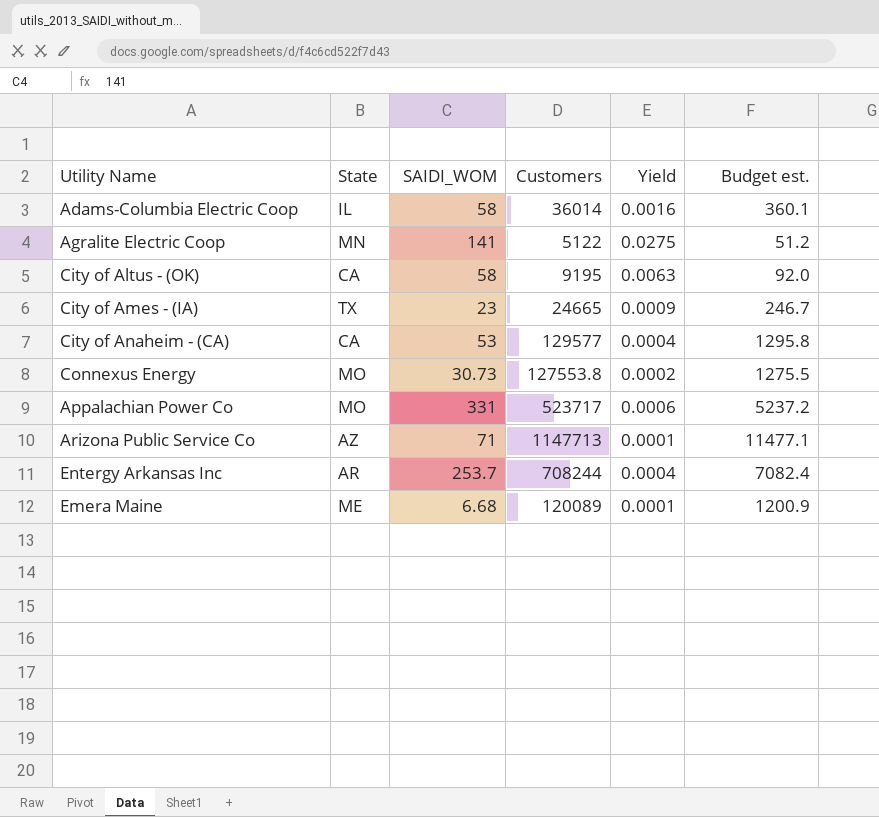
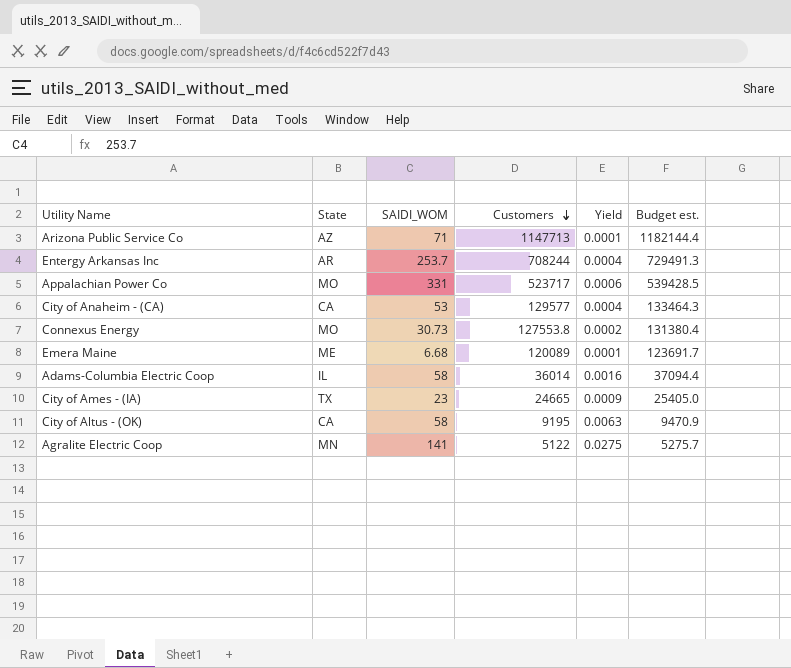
row order: none -> Customers descending
column Budget est. | formula: [Customers] * 0.01 -> [Customers] * 1.03

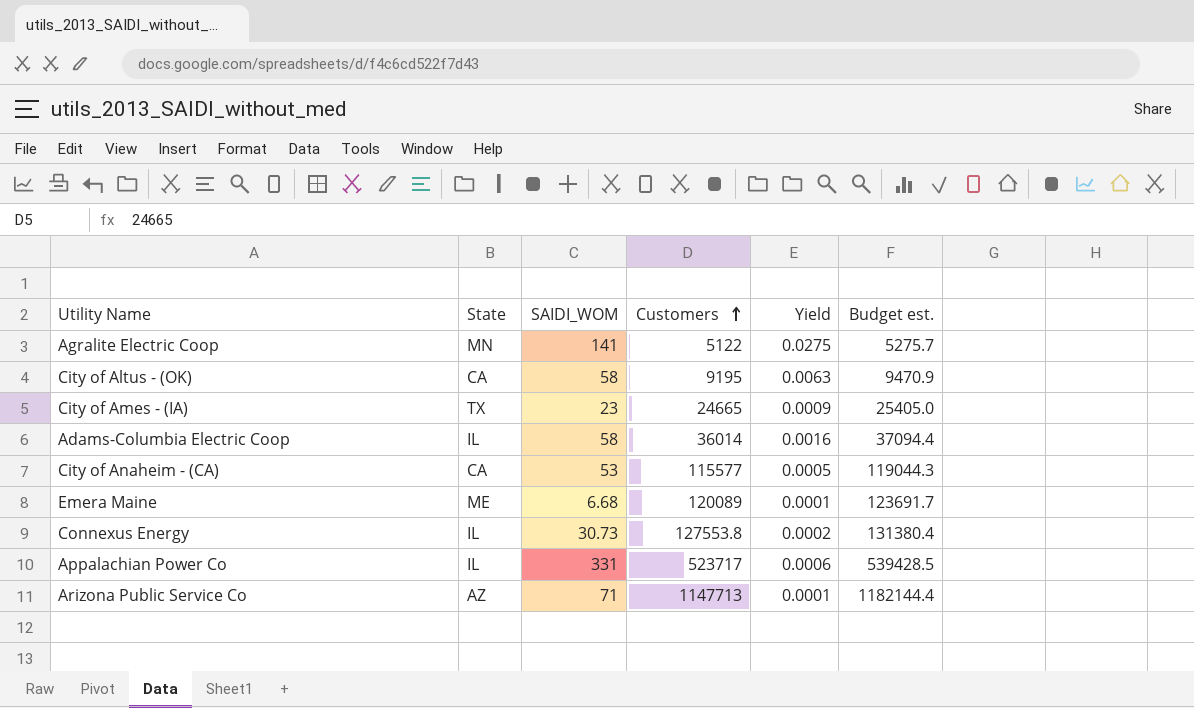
row order: Customers descending -> Customers ascending
row Entergy Arkansas Inc: AR | 253.7 | 708244 | 0.0004 | 729491.3 -> none
City of Anaheim - (CA) | Customers: 129577 -> 115577
City of Anaheim - (CA) | Yield: 0.0004 -> 0.0005
City of Anaheim - (CA) | Budget est.: 133464.3 -> 119044.3
Connexus Energy | State: MO -> IL
Appalachian Power Co | State: MO -> IL

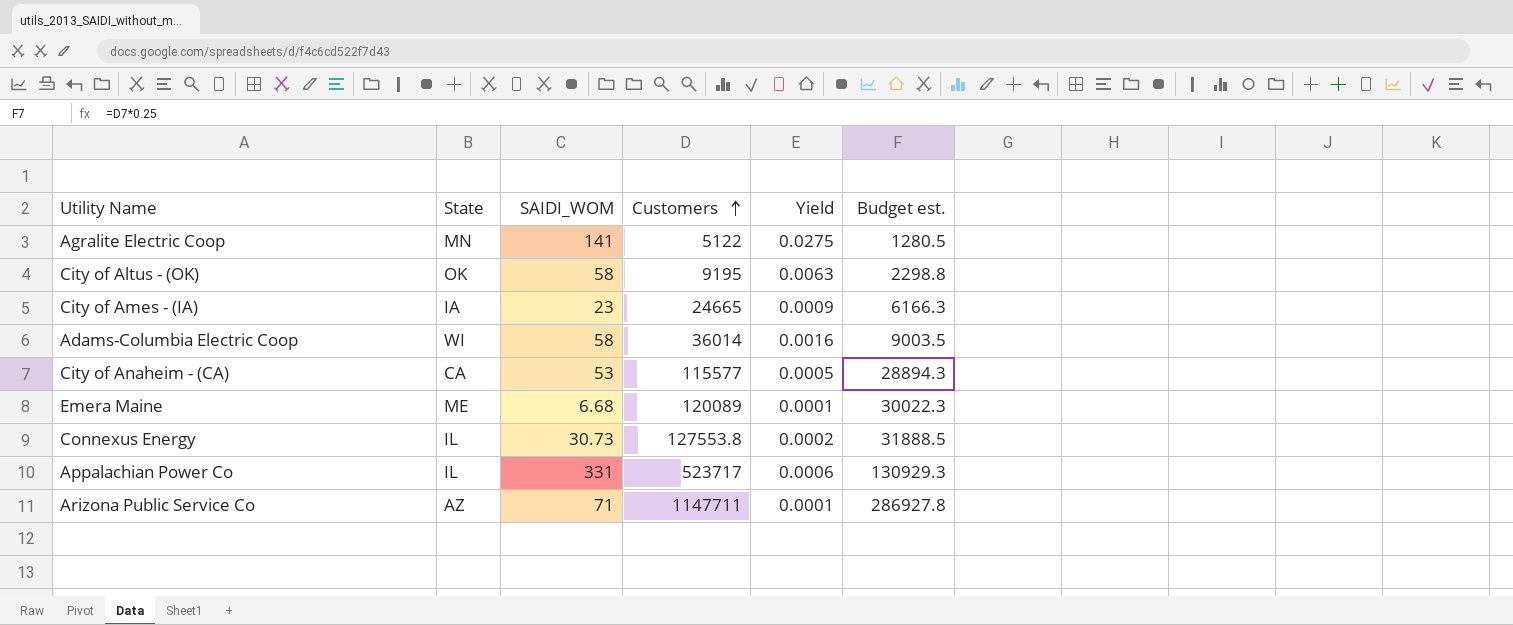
column Budget est. | formula: [Customers] * 1.03 -> [Customers] * 0.25
City of Altus - (OK) | State: CA -> OK
City of Ames - (IA) | State: TX -> IA
Adams-Columbia Electric Coop | State: IL -> WI
Arizona Public Service Co | Customers: 1147713 -> 1147711

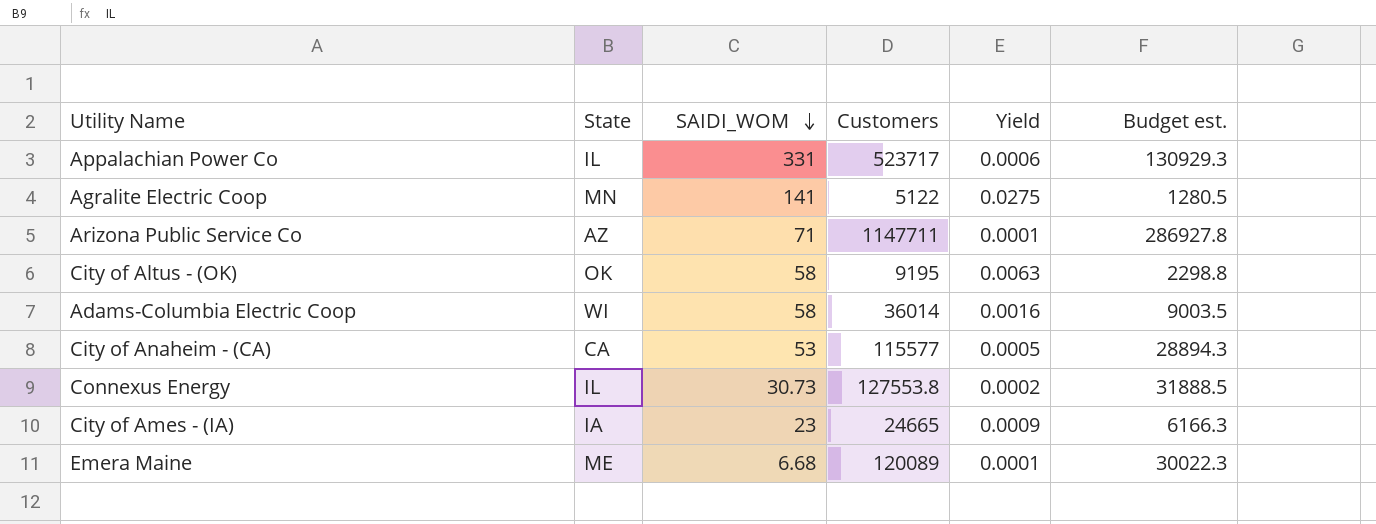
row order: Customers ascending -> SAIDI_WOM descending

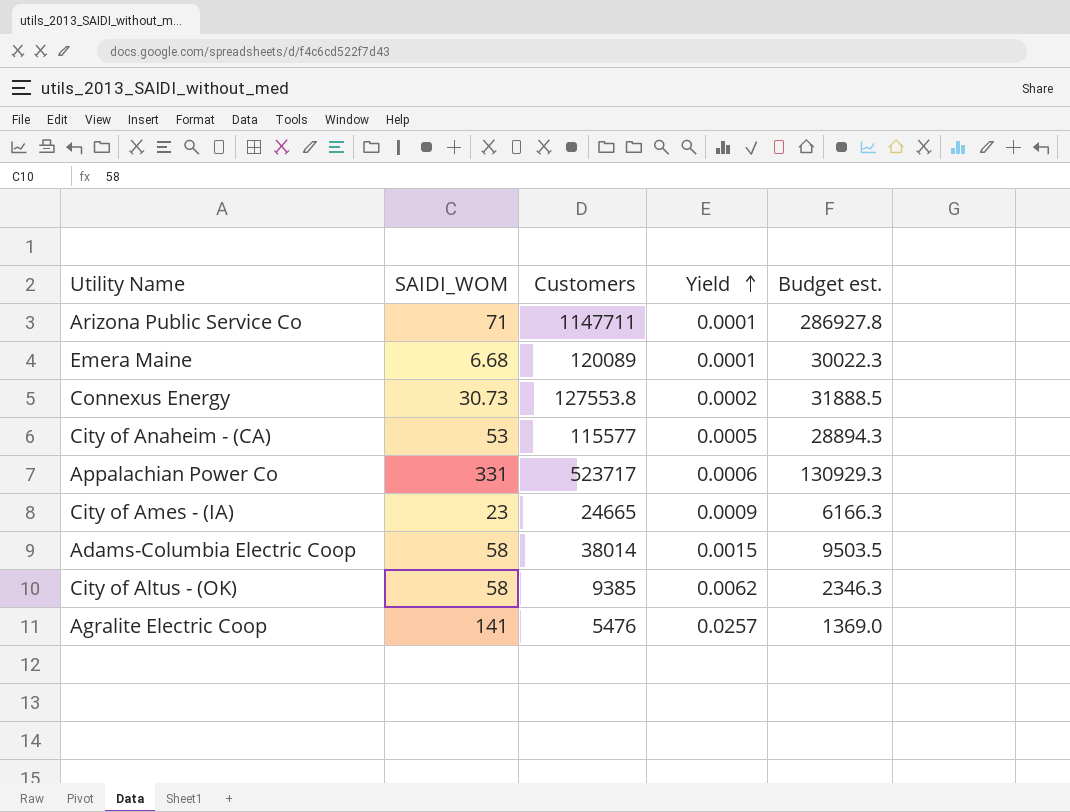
row order: SAIDI_WOM descending -> Yield ascending
column State | position: 2 -> none
Adams-Columbia Electric Coop | Customers: 36014 -> 38014
Adams-Columbia Electric Coop | Yield: 0.0016 -> 0.0015
Adams-Columbia Electric Coop | Budget est.: 9003.5 -> 9503.5
City of Altus - (OK) | Customers: 9195 -> 9385
City of Altus - (OK) | Yield: 0.0063 -> 0.0062
City of Altus - (OK) | Budget est.: 2298.8 -> 2346.3
Agralite Electric Coop | Customers: 5122 -> 5476
Agralite Electric Coop | Yield: 0.0275 -> 0.0257
Agralite Electric Coop | Budget est.: 1280.5 -> 1369.0

